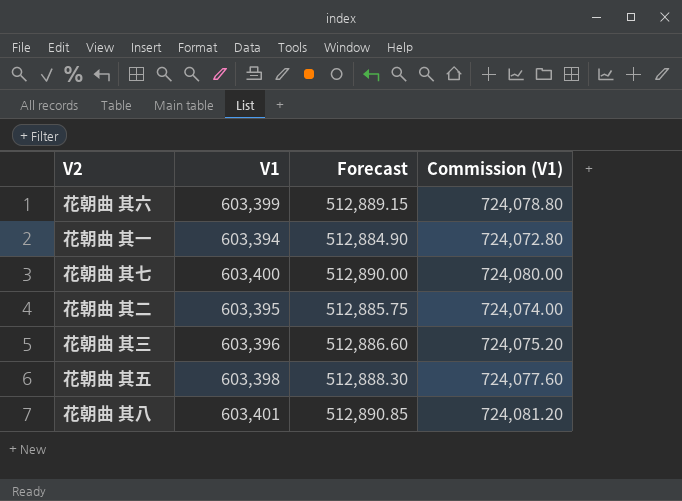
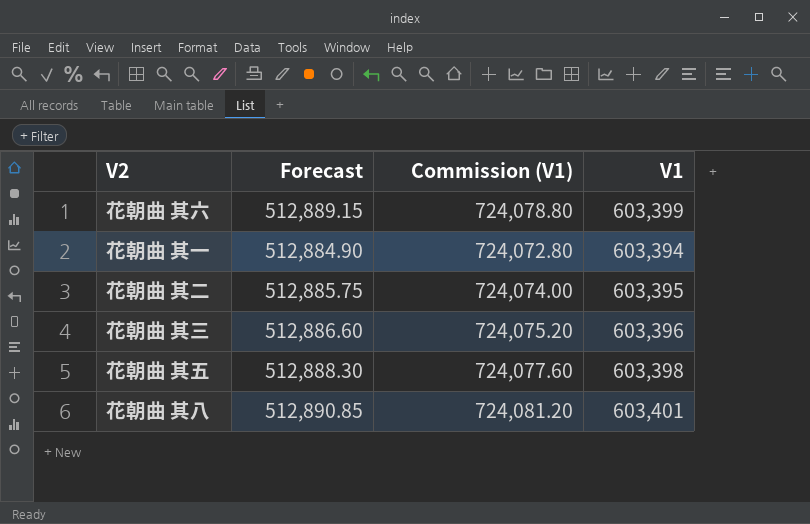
column V1 | position: 2 -> 4
row 花朝曲 其七: 603,400 | 512,890.00 | 724,080.00 -> none

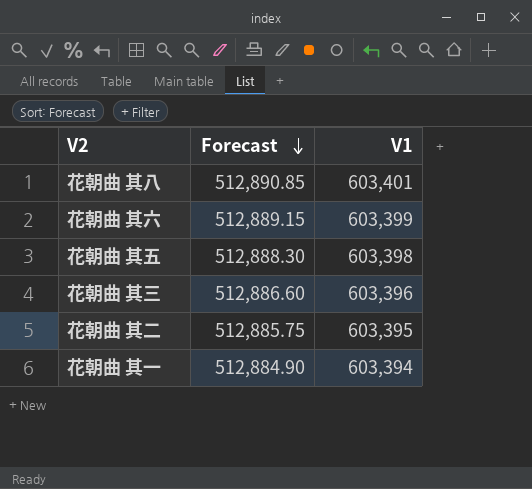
row order: none -> Forecast descending
column Commission (V1) | formula: [V1] * 1.2 -> none

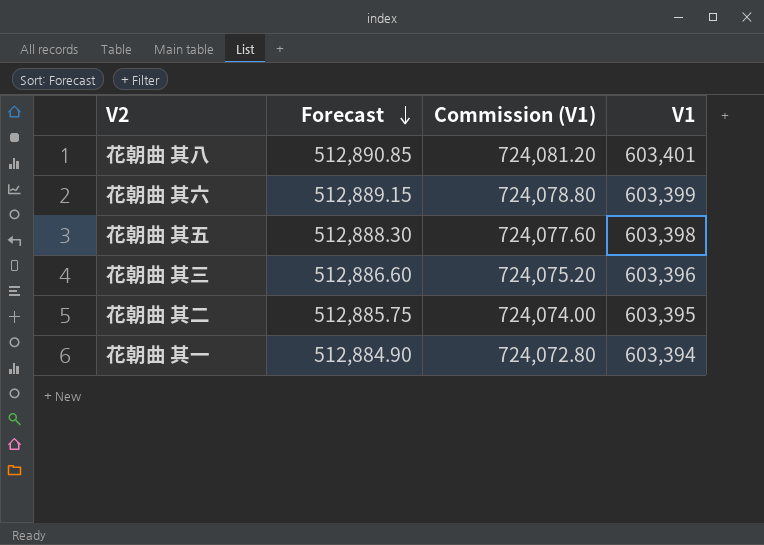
column Commission (V1) | formula: none -> [V1] * 1.2

